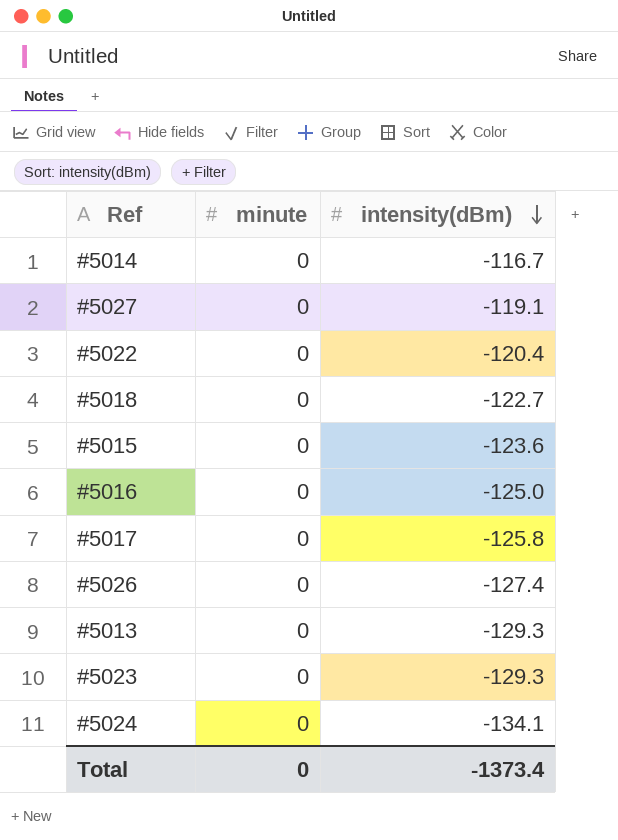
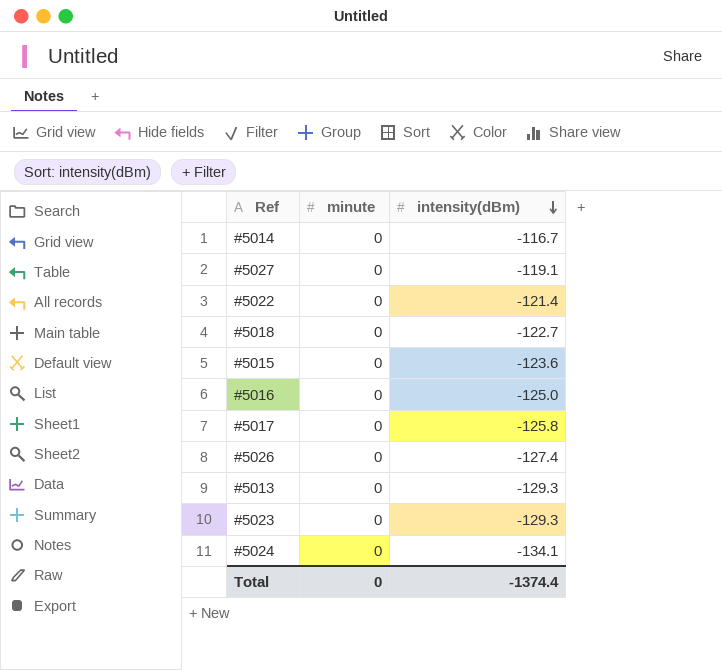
#5022 | intensity(dBm): -120.4 -> -121.4
Total | intensity(dBm): -1373.4 -> -1374.4

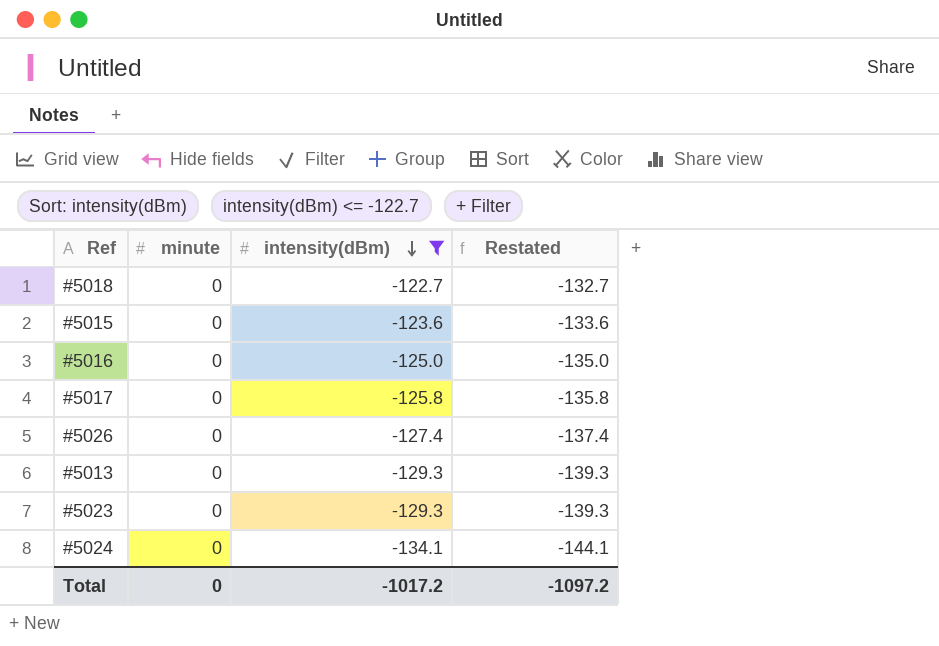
filter: none -> intensity(dBm) <= -122.7
column Restated | formula: none -> [intensity(dBm)] - 10
Total | intensity(dBm): -1374.4 -> -1017.2

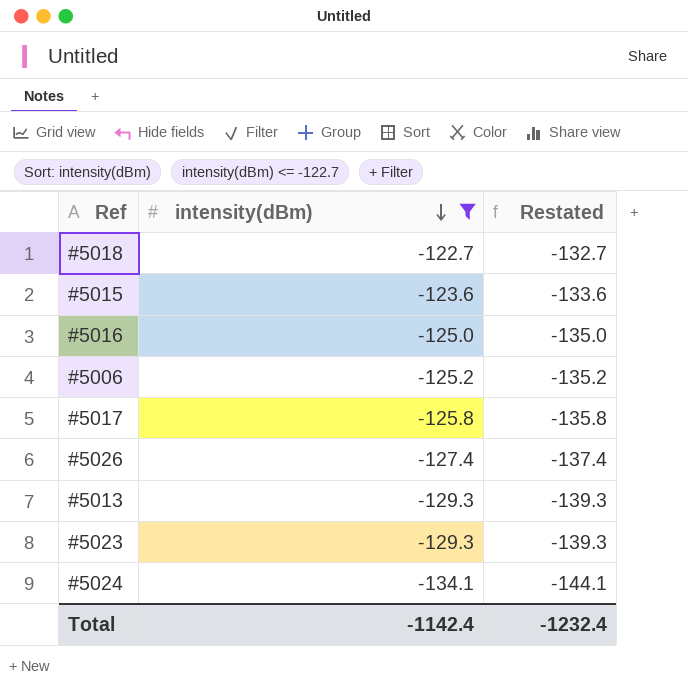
column minute | position: 2 -> none
row #5006: none -> -125.2 | -135.2
Total | intensity(dBm): -1017.2 -> -1142.4
Total | Restated: -1097.2 -> -1232.4

